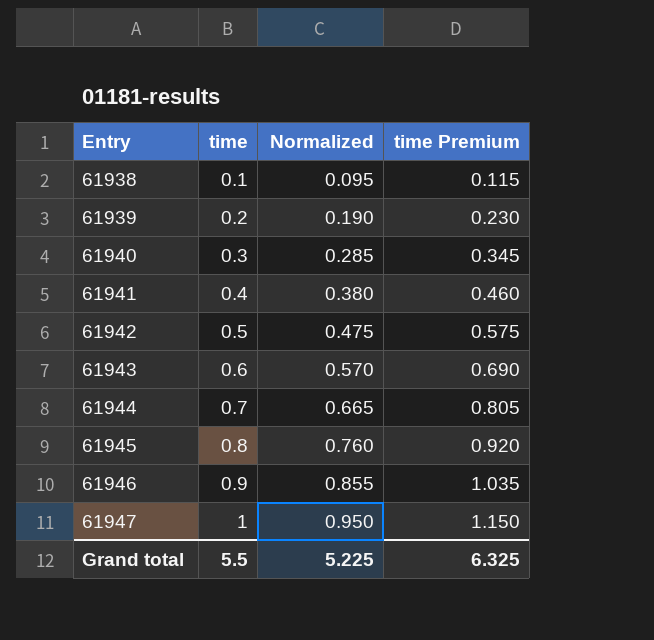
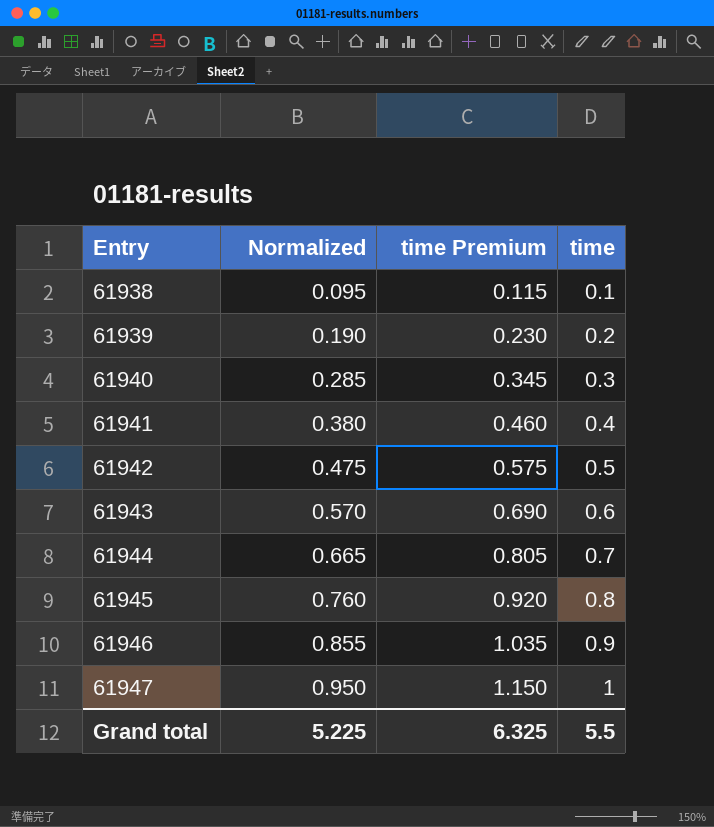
column time | position: 2 -> 4

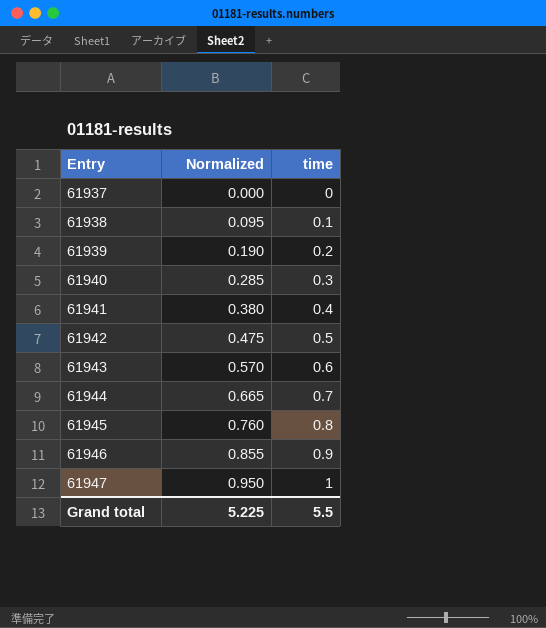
column time Premium | formula: [time] * 1.15 -> none
row 61937: none -> 0.000 | 0

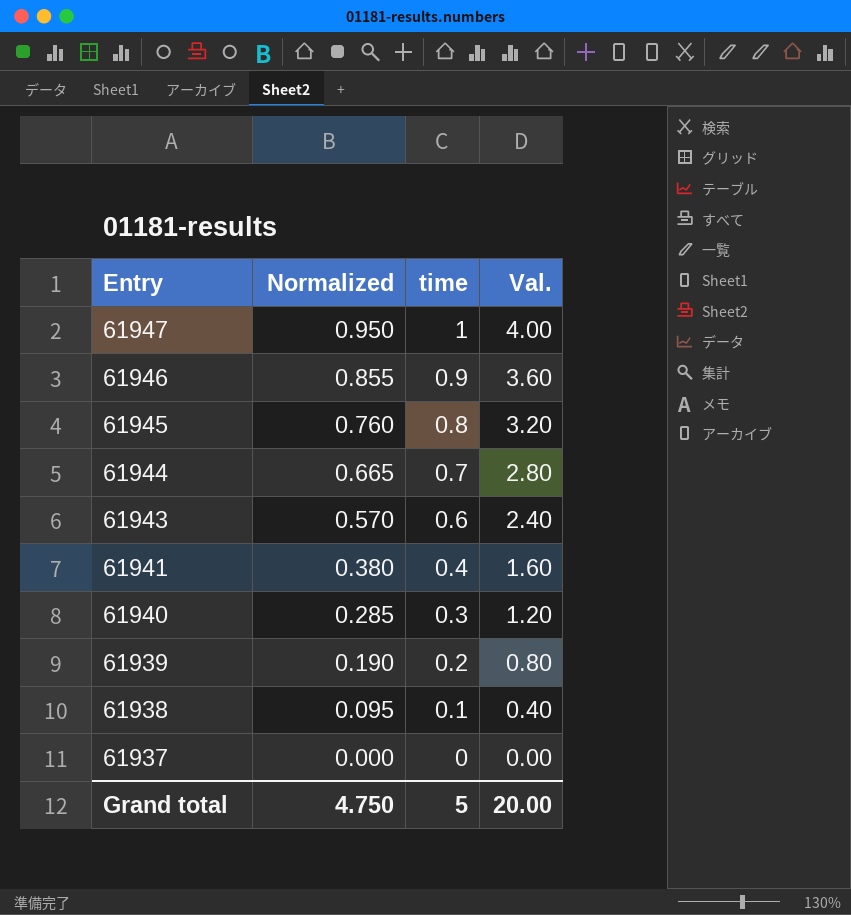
row order: Entry ascending -> Entry descending
column Val. | formula: none -> [time] * 4
row 61942: 0.475 | 0.5 -> none
Grand total | Normalized: 5.225 -> 4.750
Grand total | time: 5.5 -> 5

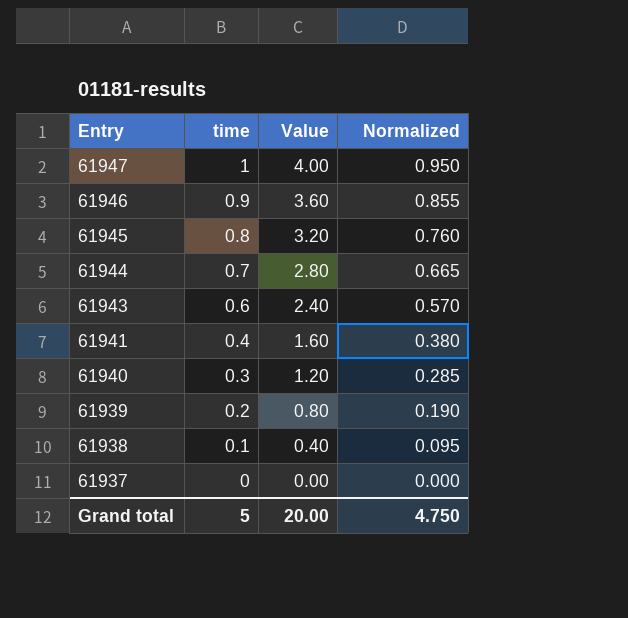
column name: Val. -> Value
column Normalized | position: 2 -> 4

